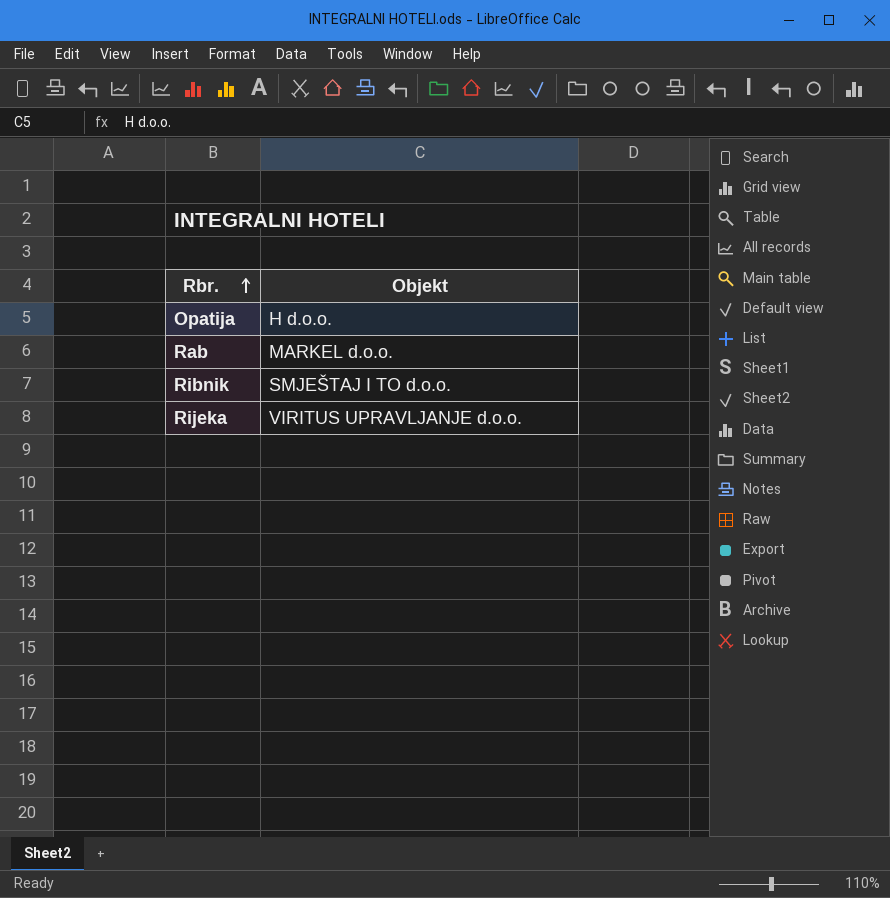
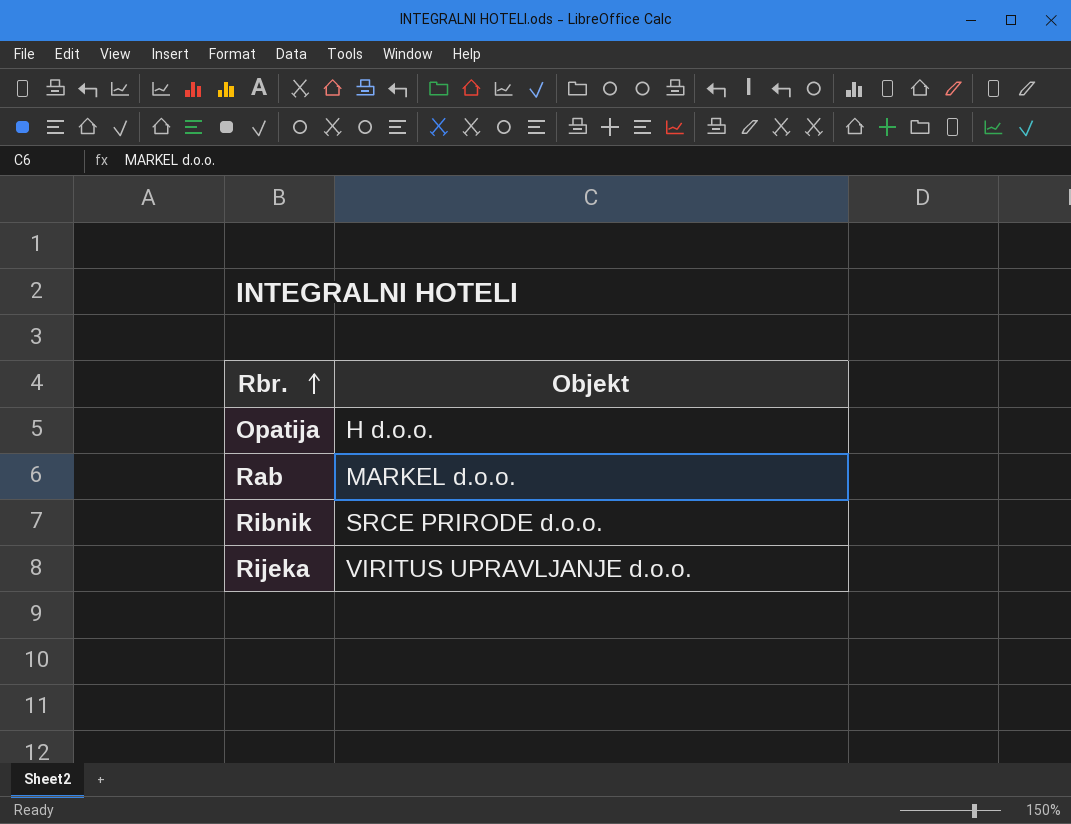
Ribnik | Objekt: SMJEŠTAJ I TO d.o.o. -> SRCE PRIRODE d.o.o.

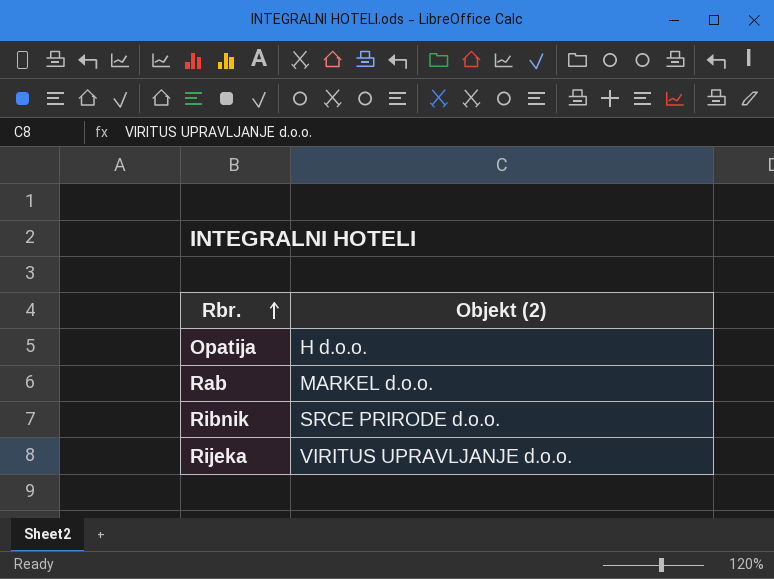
column name: Objekt -> Objekt (2)

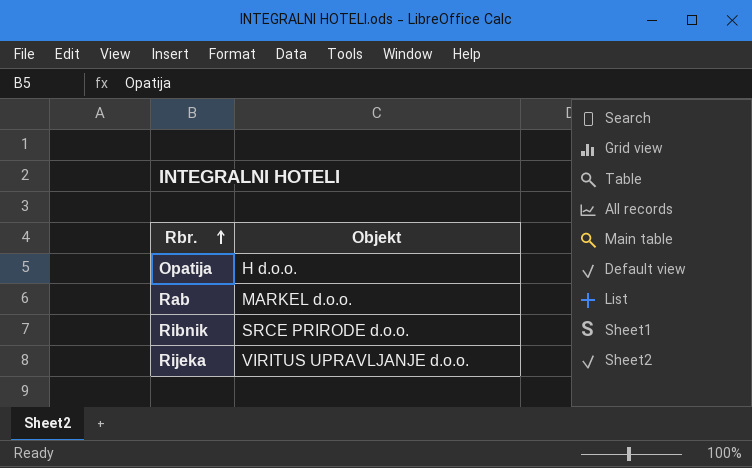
column name: Objekt (2) -> Objekt

